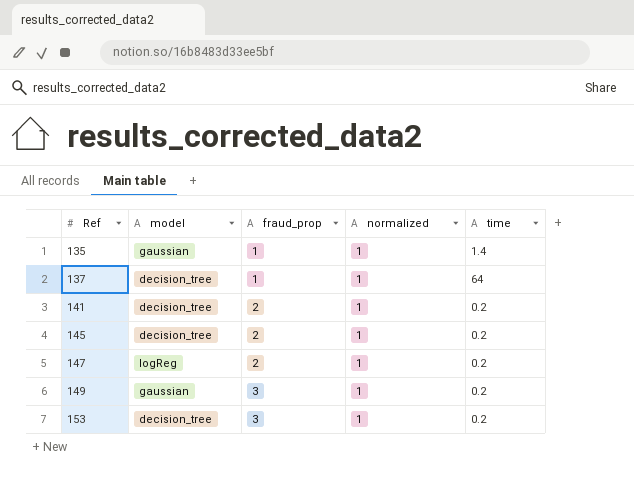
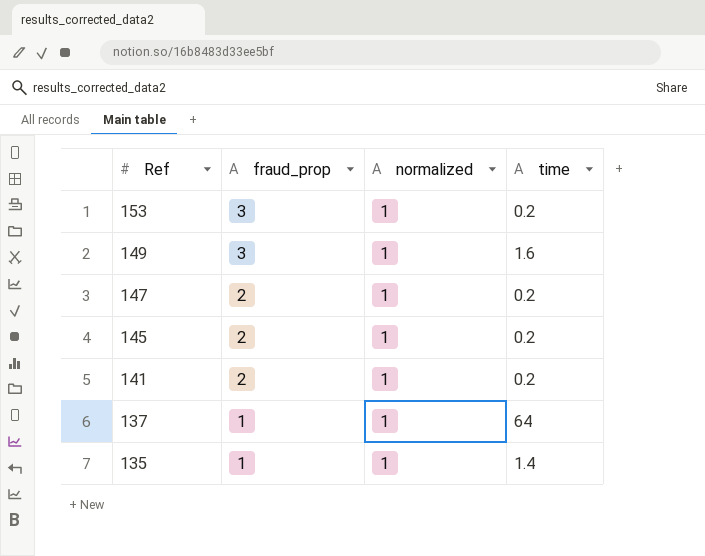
row order: Ref ascending -> Ref descending
column model | position: 2 -> none
149 | time: 0.2 -> 1.6

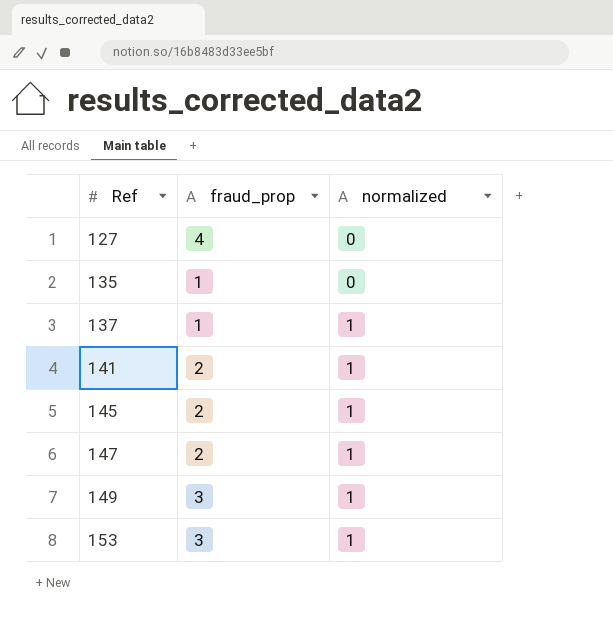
row order: Ref descending -> Ref ascending
column time | position: 4 -> none
row 127: none -> 4 | 0
135 | normalized: 1 -> 0

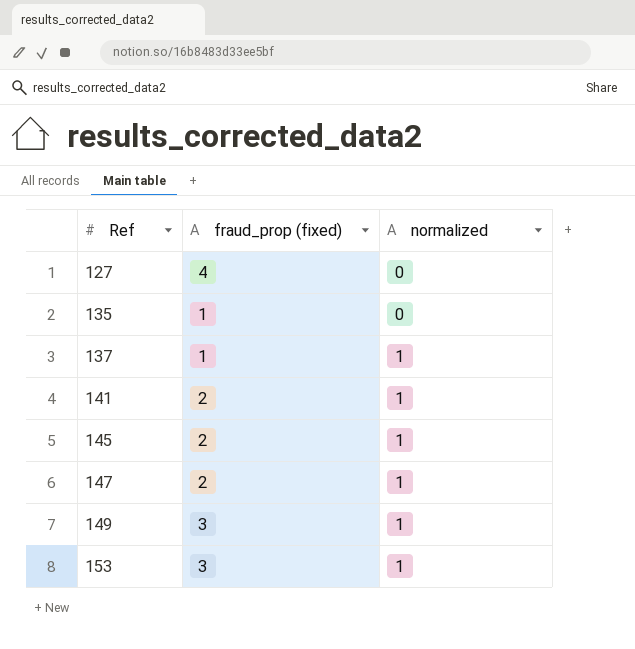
column name: fraud_prop -> fraud_prop (fixed)

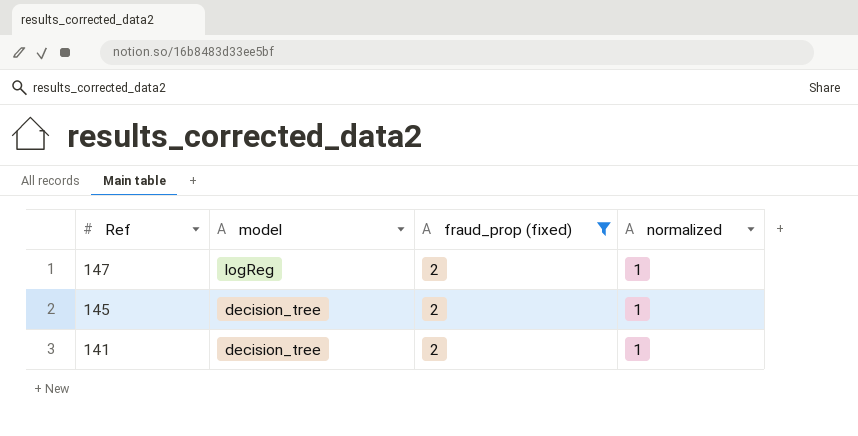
filter: none -> fraud_prop (fixed) = 2
row order: Ref ascending -> Ref descending
column model | position: none -> 2

